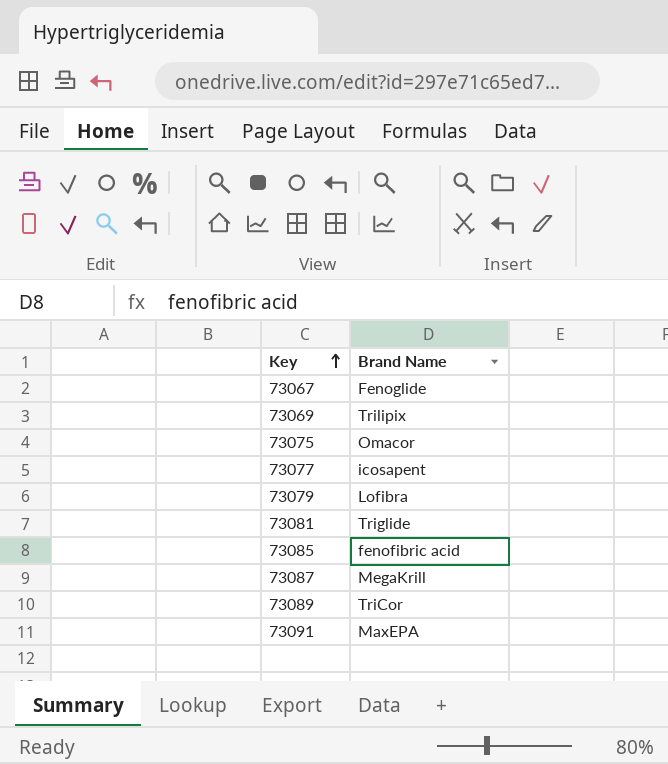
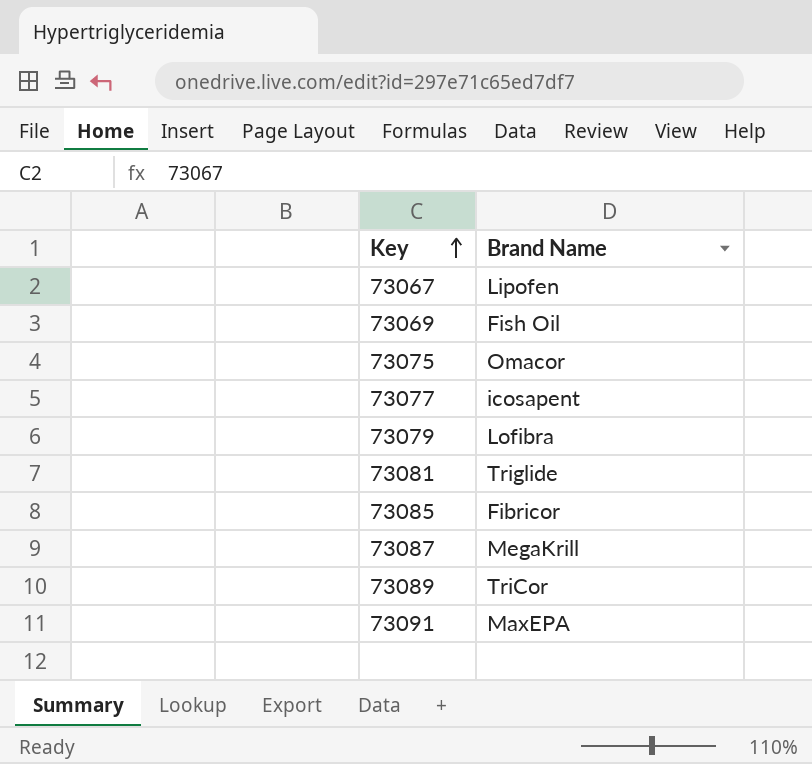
73067 | Brand Name: Fenoglide -> Lipofen
73069 | Brand Name: Trilipix -> Fish Oil
73085 | Brand Name: fenofibric acid -> Fibricor

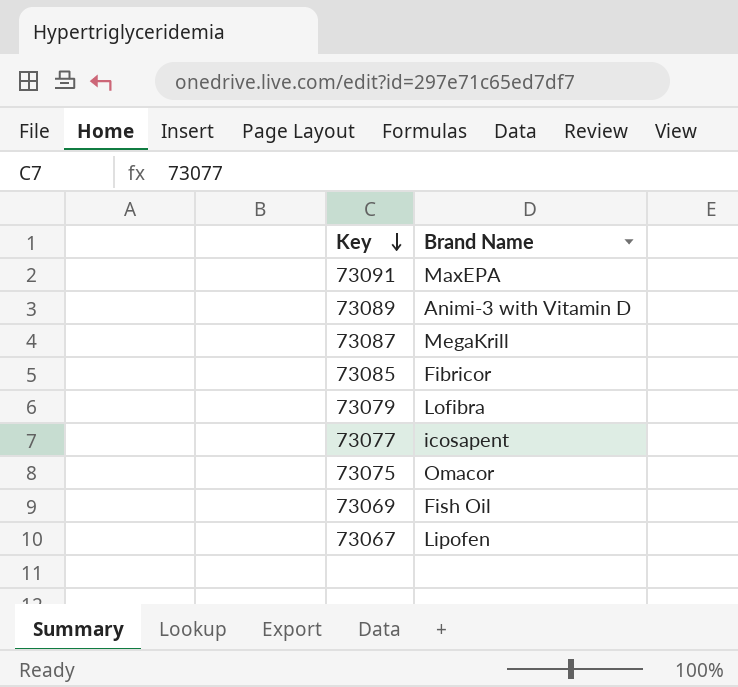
row order: Key ascending -> Key descending
row 73081: Triglide -> none
73089 | Brand Name: TriCor -> Animi-3 with Vitamin D

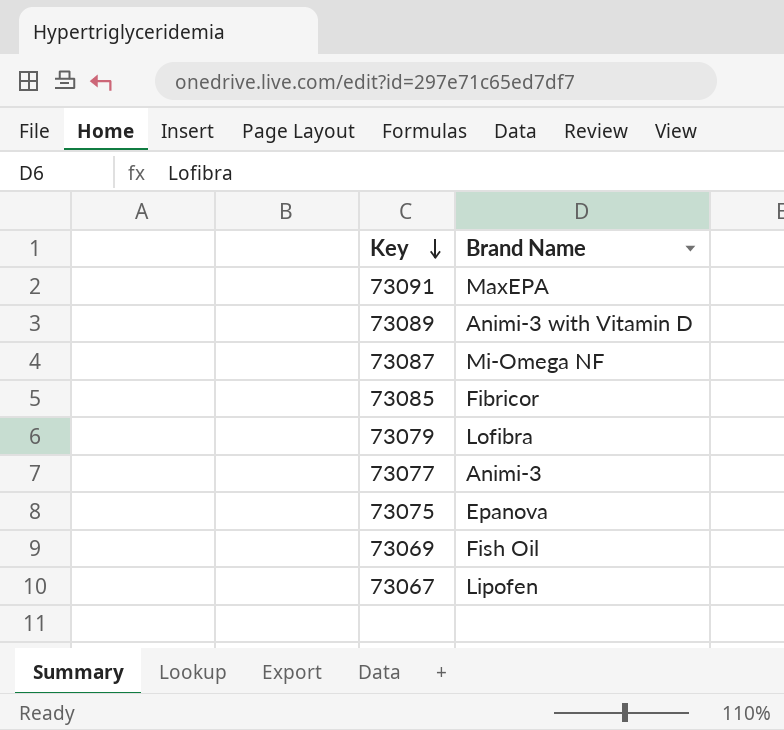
73087 | Brand Name: MegaKrill -> Mi-Omega NF
73077 | Brand Name: icosapent -> Animi-3
73075 | Brand Name: Omacor -> Epanova

